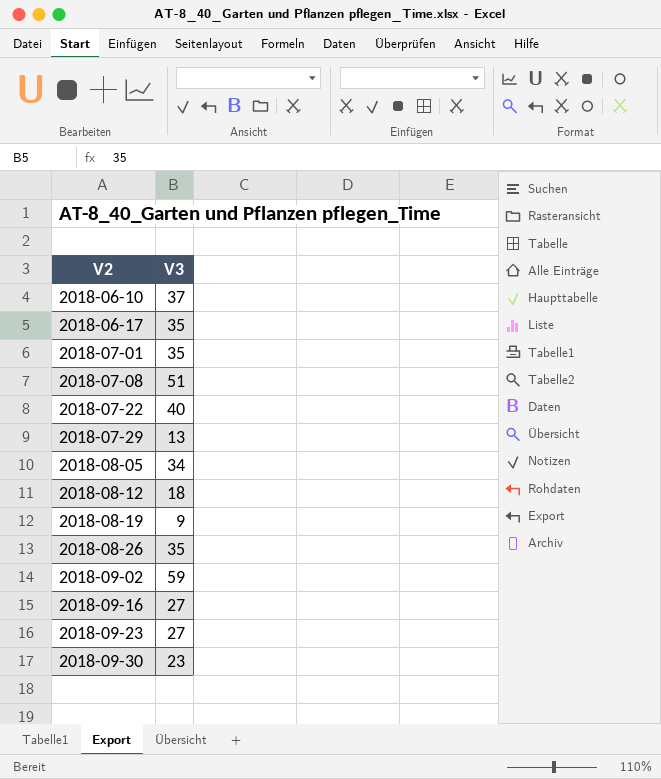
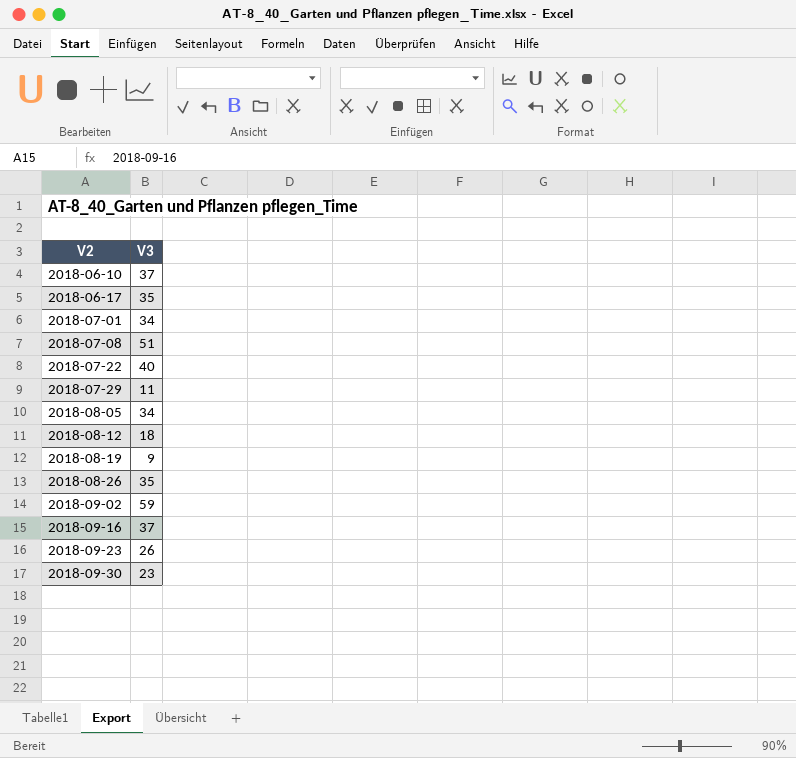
2018-07-01 | V3: 35 -> 34
2018-07-29 | V3: 13 -> 11
2018-09-16 | V3: 27 -> 37
2018-09-23 | V3: 27 -> 26

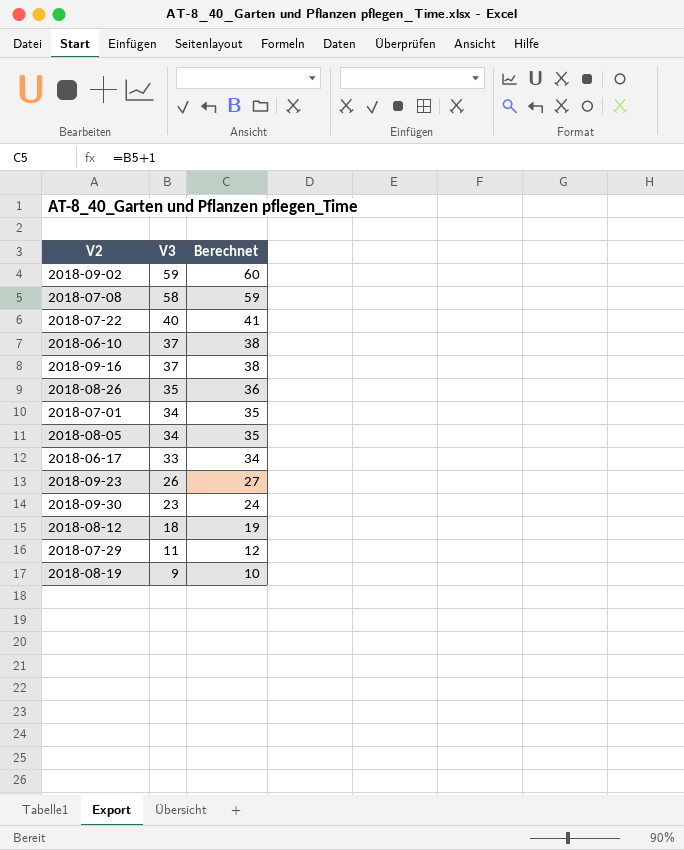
row order: V2 ascending -> V3 descending
column Berechnet | formula: none -> [V3] + 1
2018-07-08 | V3: 51 -> 58
2018-06-17 | V3: 35 -> 33

